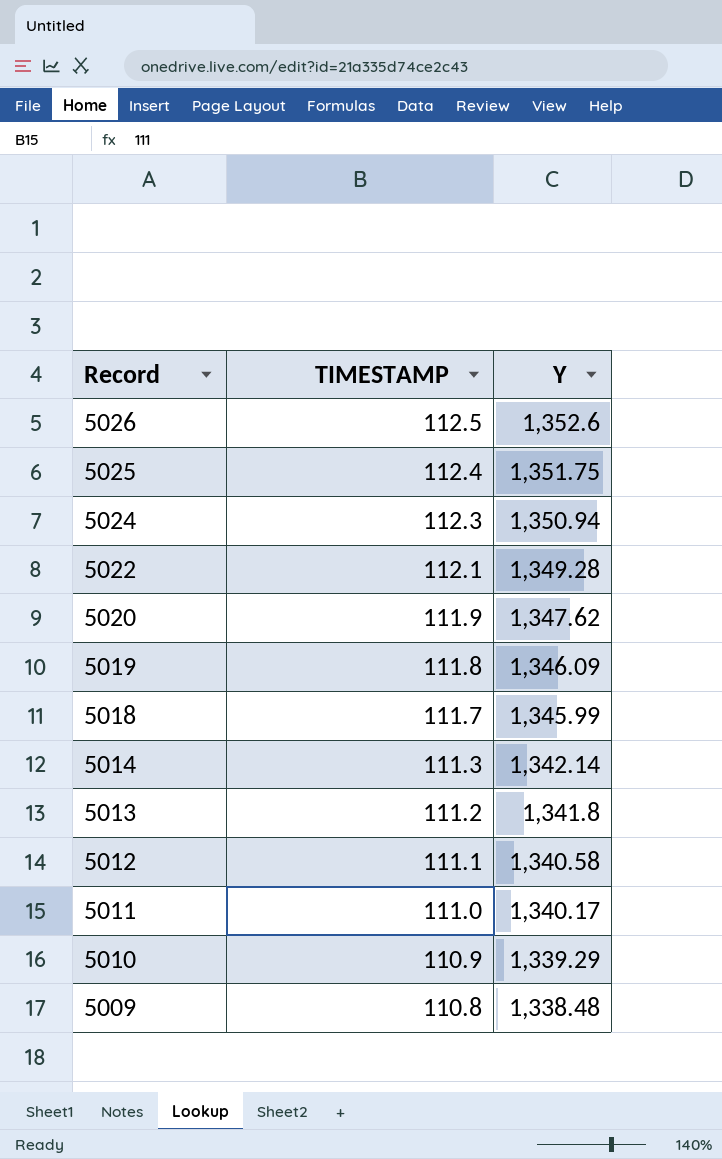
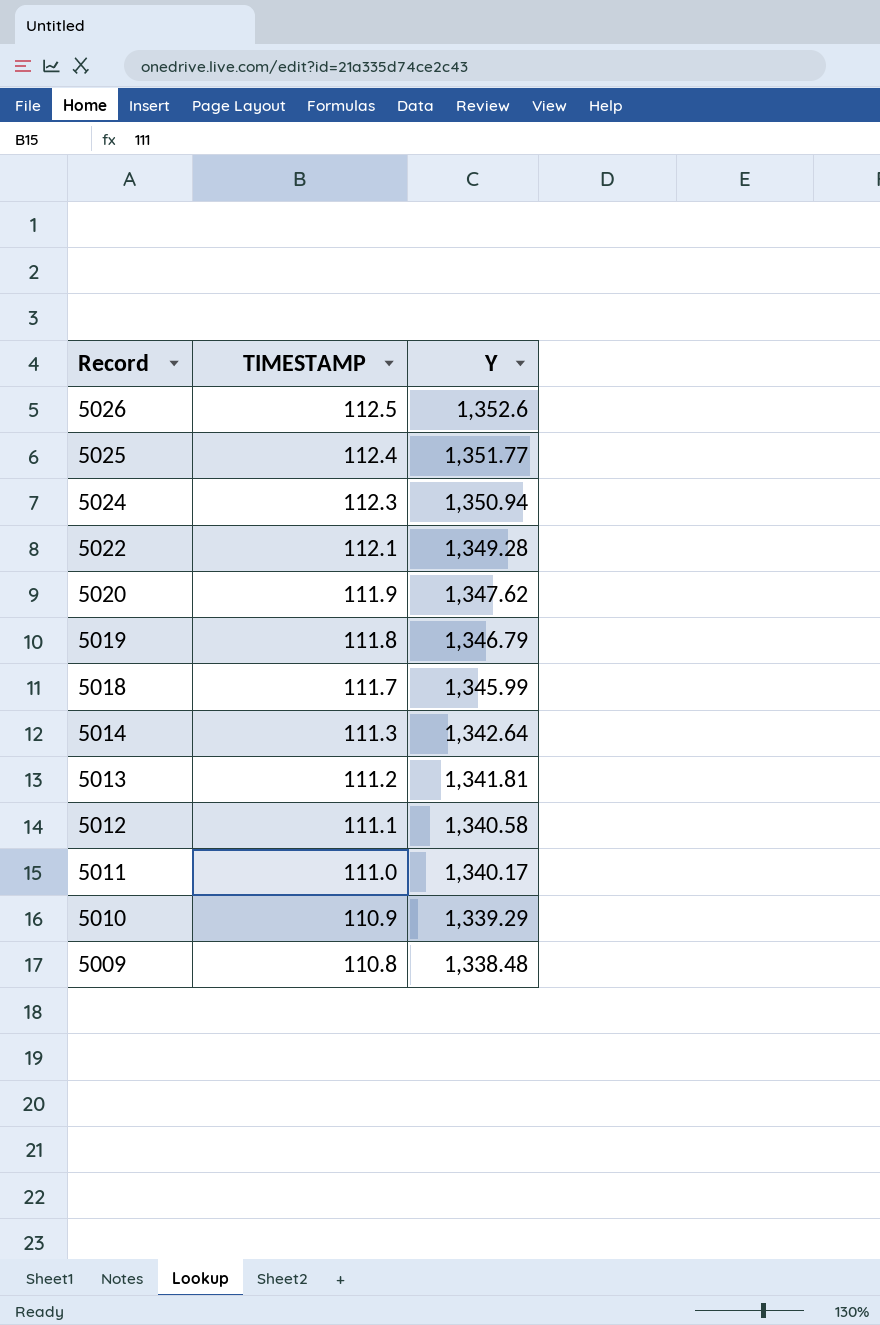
5025 | Y: 1,351.75 -> 1,351.77
5019 | Y: 1,346.09 -> 1,346.79
5014 | Y: 1,342.14 -> 1,342.64
5013 | Y: 1,341.8 -> 1,341.81

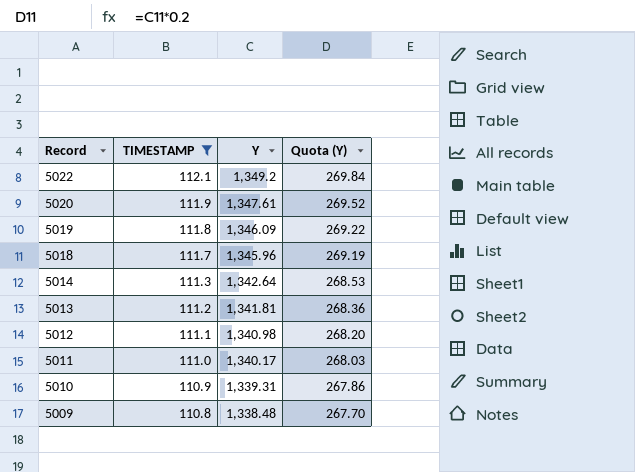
filter: none -> TIMESTAMP <= 112.1
column Quota (Y) | formula: none -> [Y] * 0.2
5022 | Y: 1,349.28 -> 1,349.2
5020 | Y: 1,347.62 -> 1,347.61
5019 | Y: 1,346.79 -> 1,346.09
5018 | Y: 1,345.99 -> 1,345.96
5012 | Y: 1,340.58 -> 1,340.98
5010 | Y: 1,339.29 -> 1,339.31

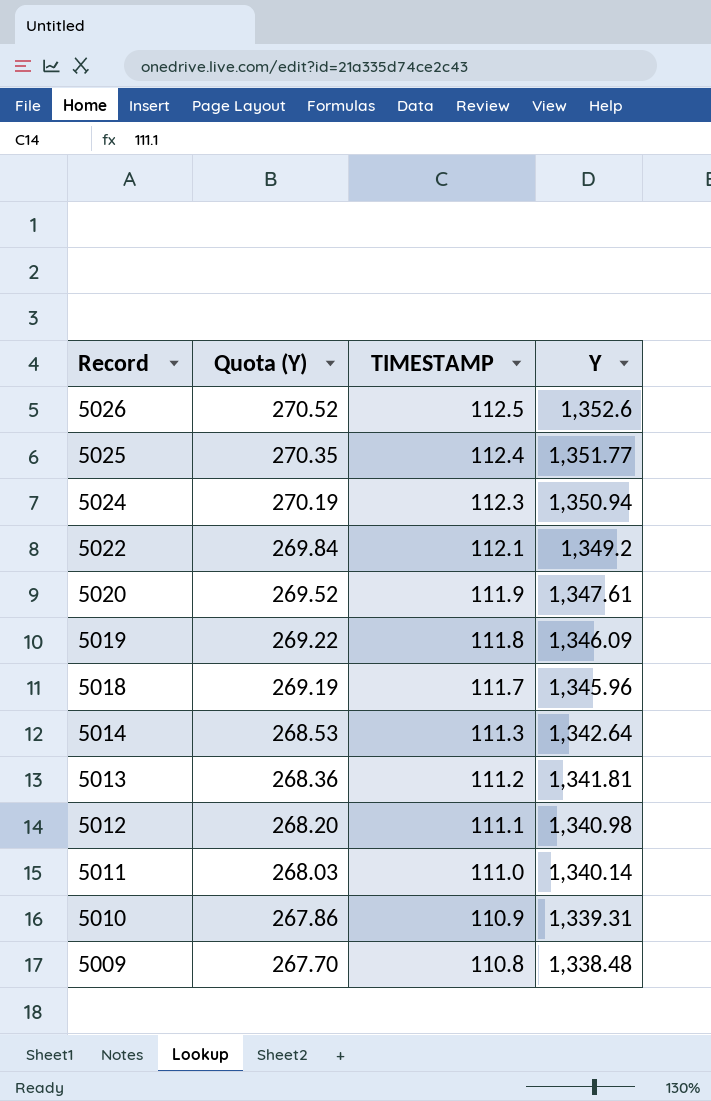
filter: TIMESTAMP <= 112.1 -> none
column Quota (Y) | position: 4 -> 2
5011 | Y: 1,340.17 -> 1,340.14

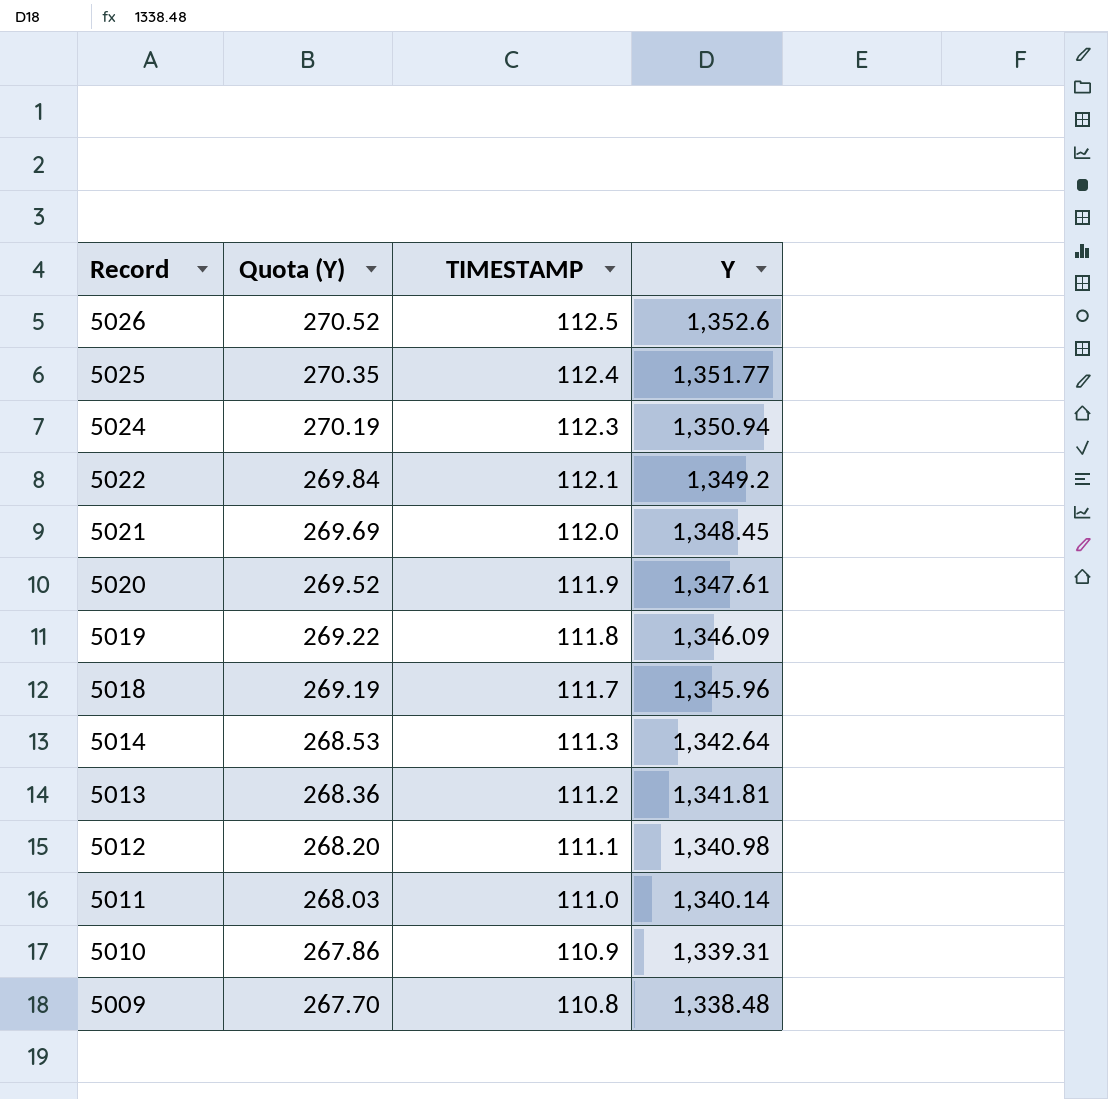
row 5021: none -> 269.69 | 112.0 | 1,348.45

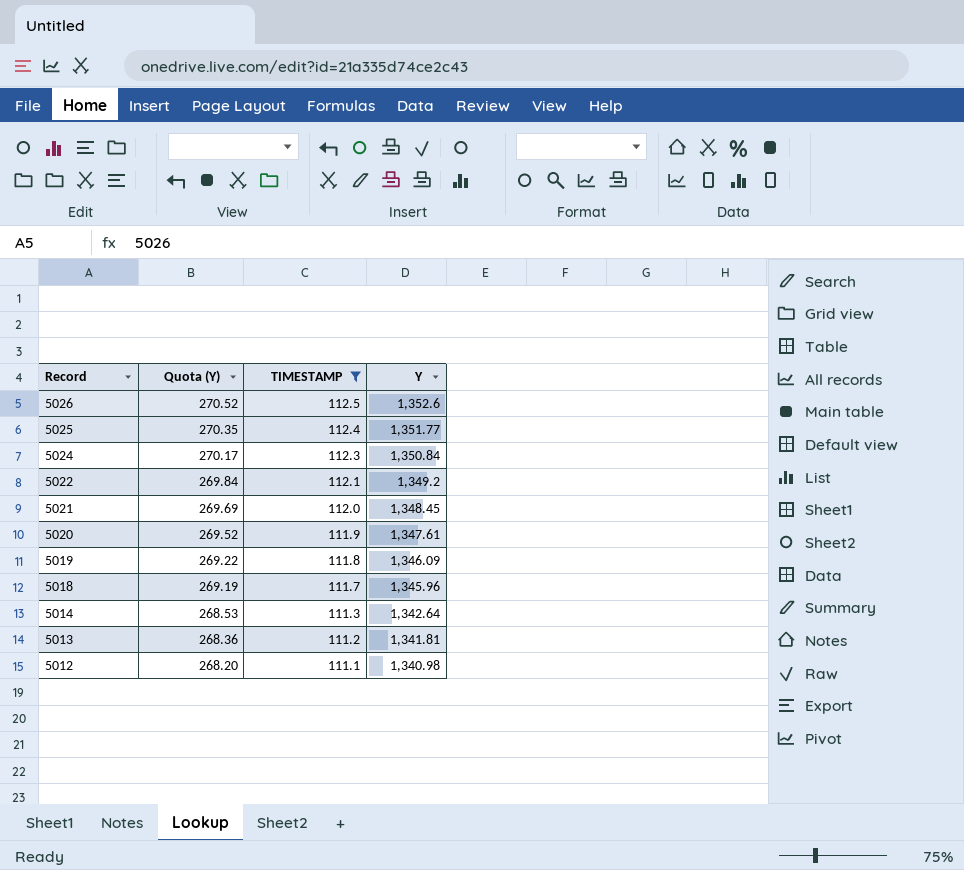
filter: none -> TIMESTAMP >= 111.1
5024 | Quota (Y): 270.19 -> 270.17
5024 | Y: 1,350.94 -> 1,350.84

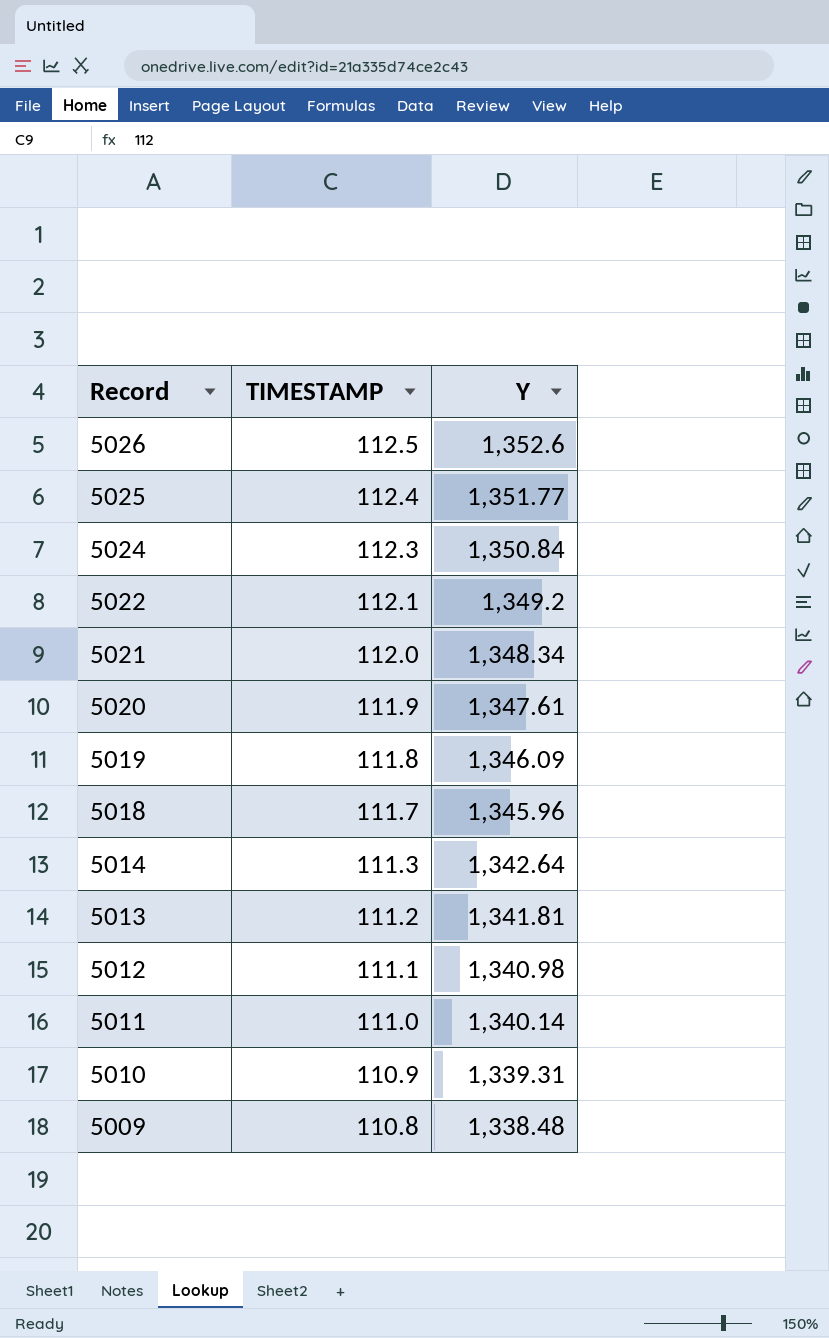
filter: TIMESTAMP >= 111.1 -> none
column Quota (Y) | formula: [Y] * 0.2 -> none
5021 | Y: 1,348.45 -> 1,348.34

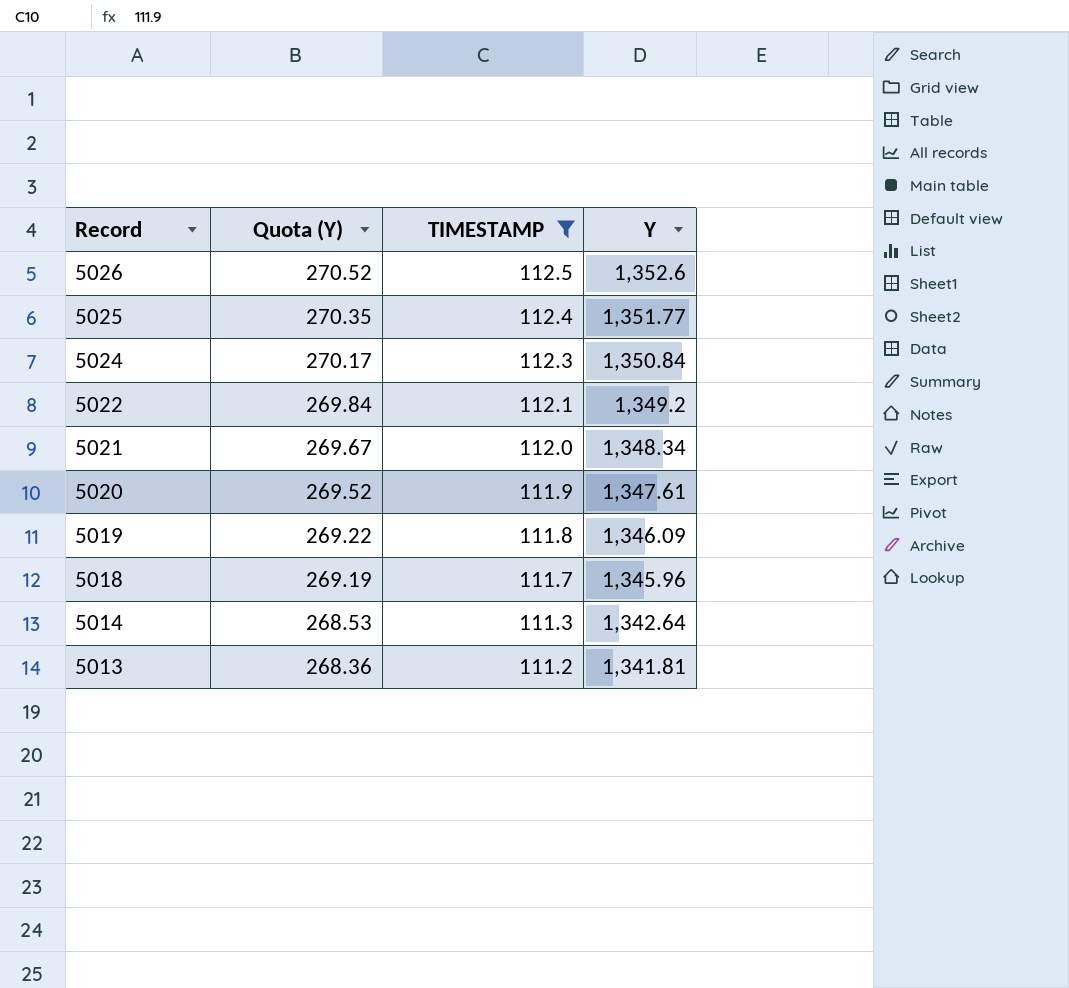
filter: none -> TIMESTAMP >= 111.2
column Quota (Y) | formula: none -> [Y] * 0.2

